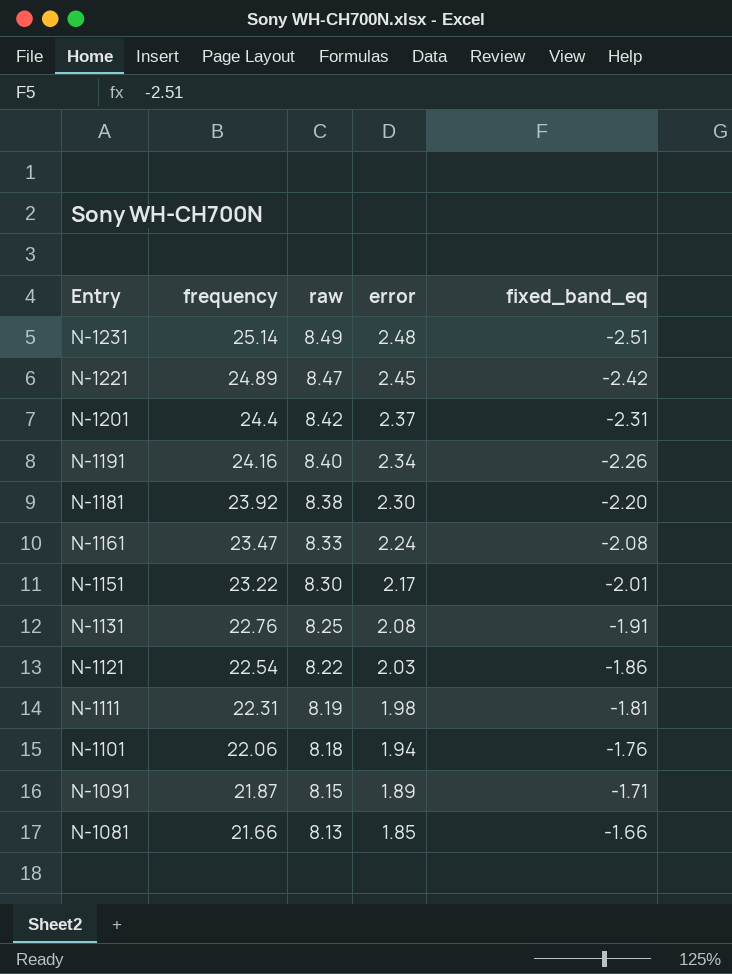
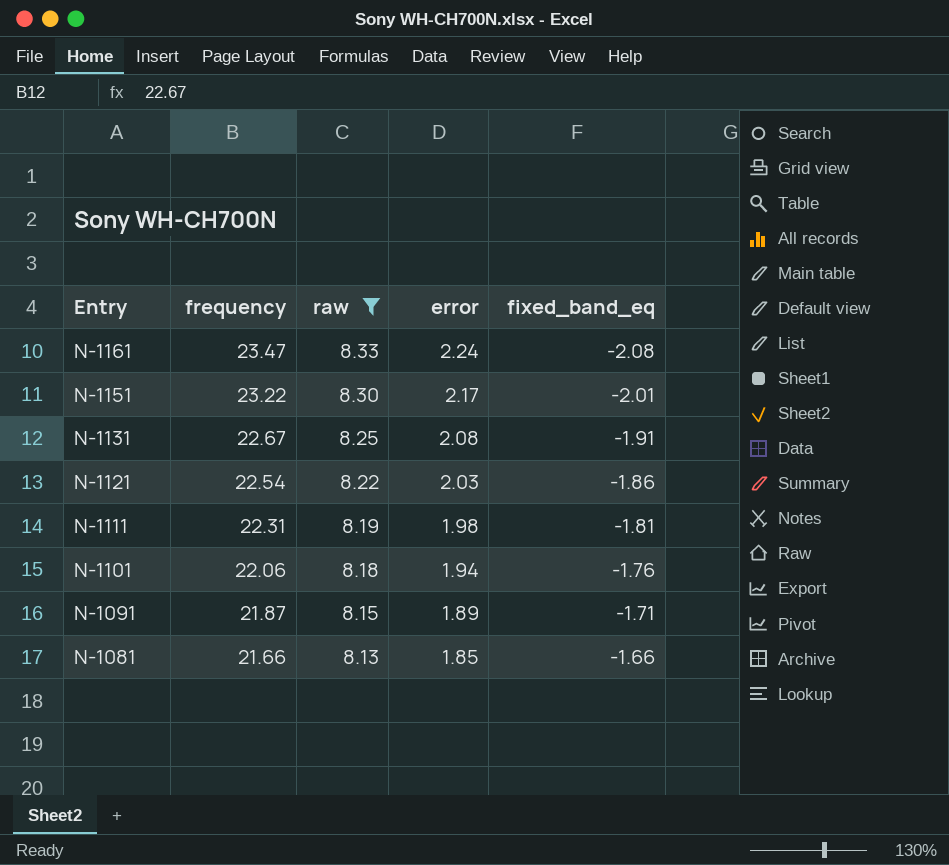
filter: none -> raw <= 8.33
N-1131 | frequency: 22.76 -> 22.67

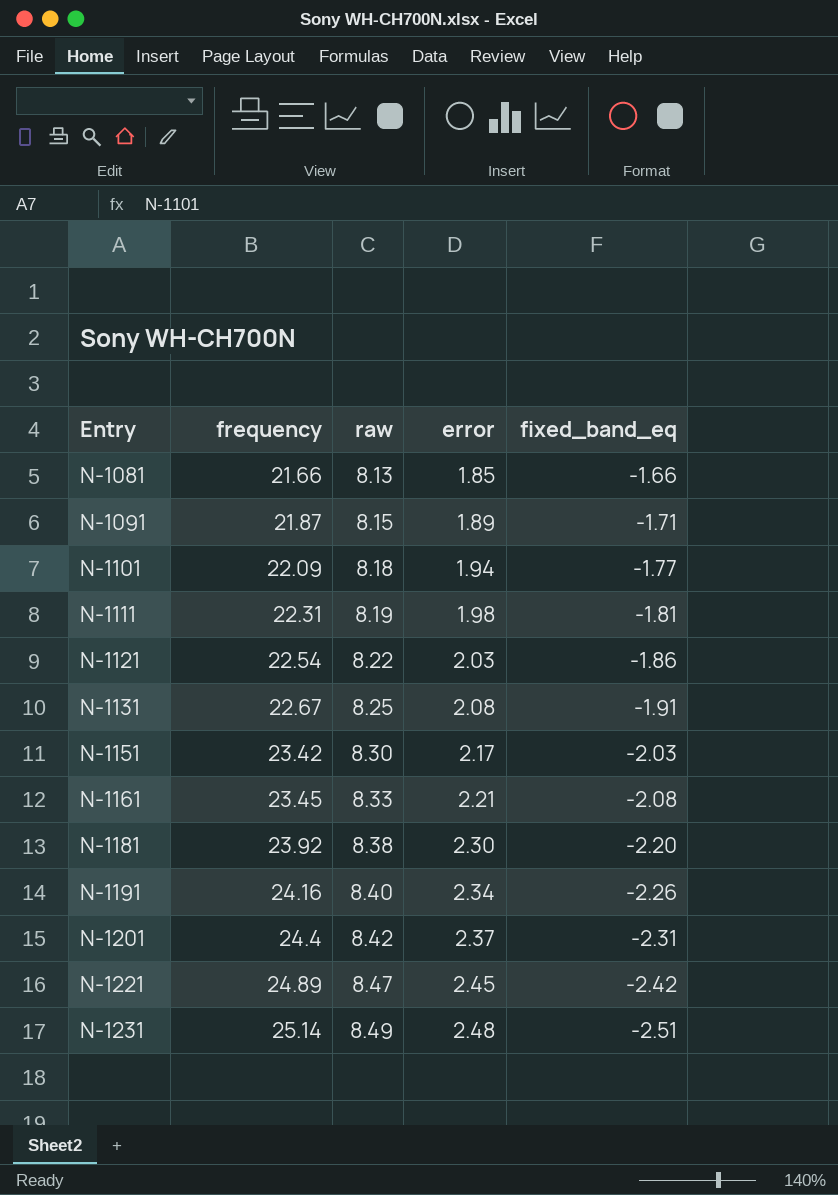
filter: raw <= 8.33 -> none
row order: Entry descending -> Entry ascending
N-1101 | frequency: 22.06 -> 22.09
N-1101 | fixed_band_eq: -1.76 -> -1.77
N-1151 | frequency: 23.22 -> 23.42
N-1151 | fixed_band_eq: -2.01 -> -2.03
N-1161 | frequency: 23.47 -> 23.45
N-1161 | error: 2.24 -> 2.21

